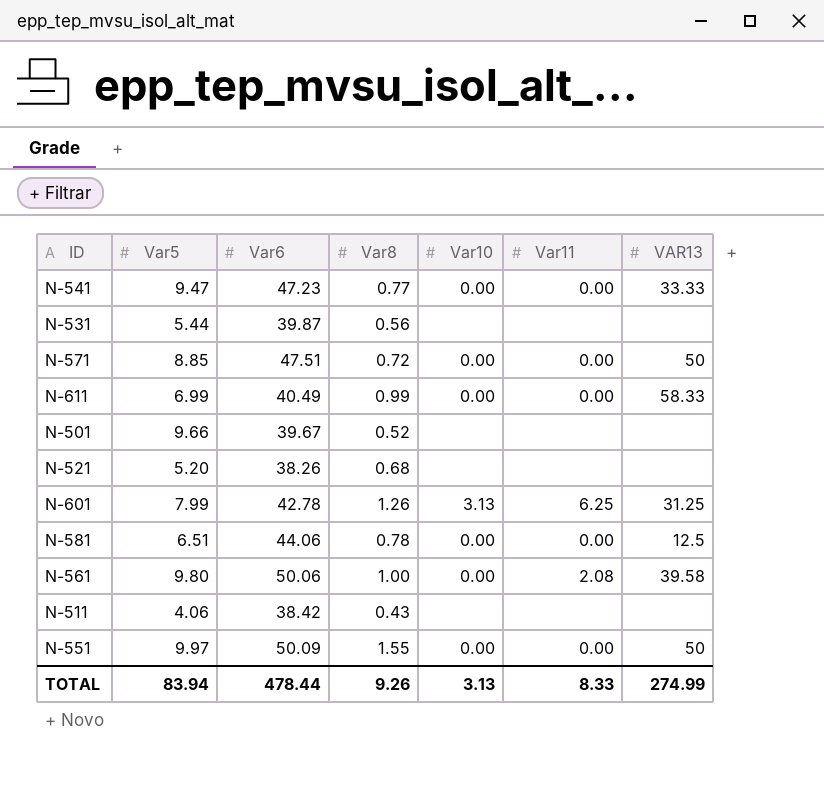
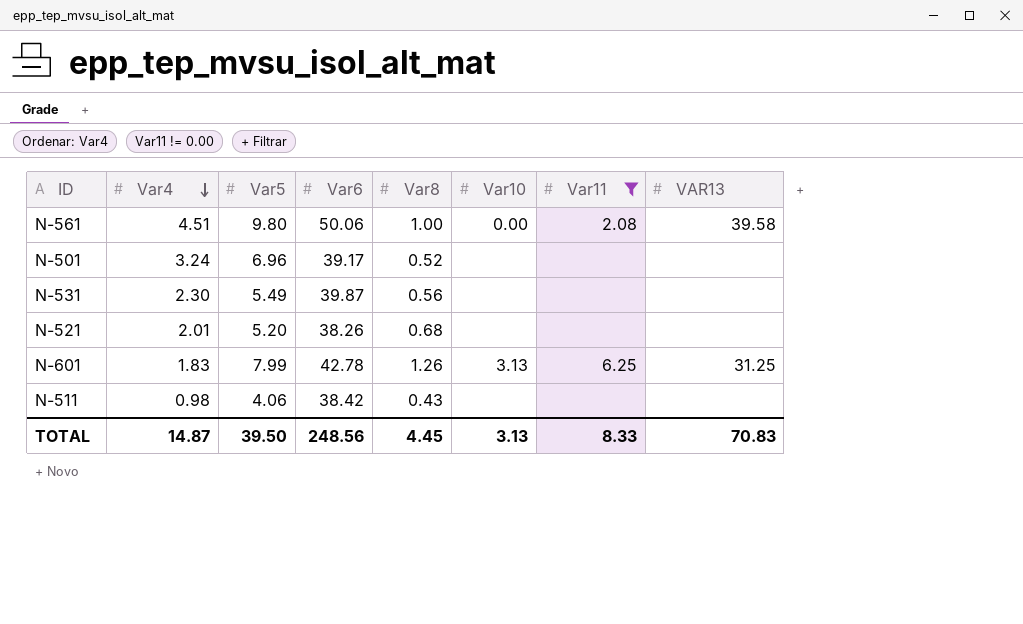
filter: none -> Var11 != 0.00
row order: none -> Var4 descending
column Var4 | position: none -> 2
N-501 | Var5: 9.66 -> 6.96
N-501 | Var6: 39.67 -> 39.17
N-531 | Var5: 5.44 -> 5.49
TOTAL | Var5: 83.94 -> 39.50
TOTAL | Var6: 478.44 -> 248.56
TOTAL | Var8: 9.26 -> 4.45
TOTAL | VAR13: 274.99 -> 70.83

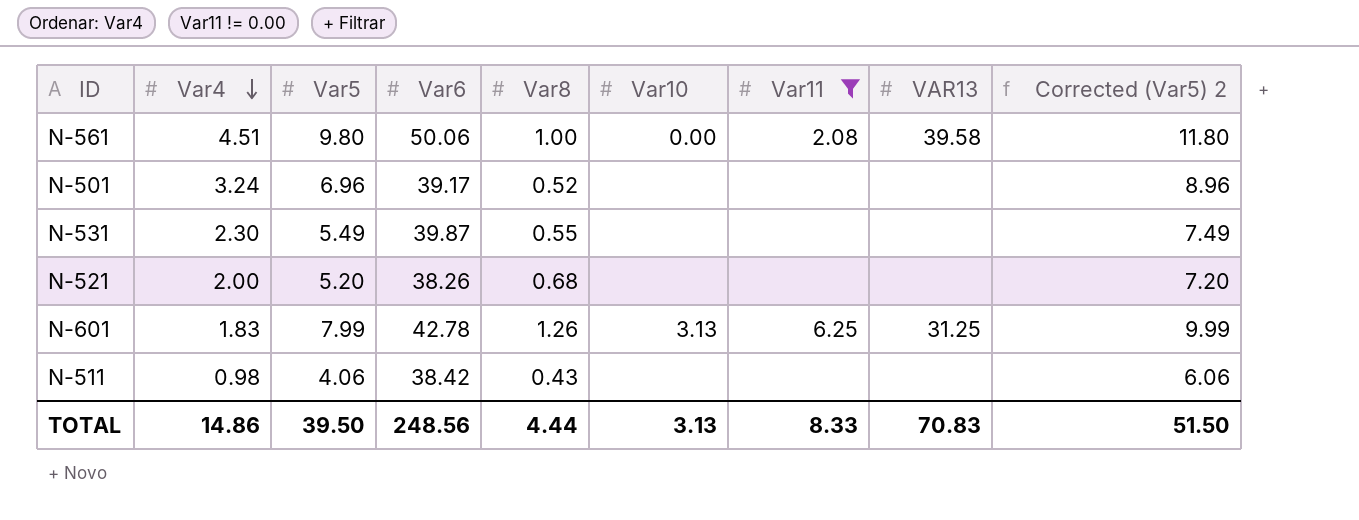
column Corrected (Var5) 2 | formula: none -> [Var5] + 2
N-531 | Var8: 0.56 -> 0.55
N-521 | Var4: 2.01 -> 2.00
TOTAL | Var4: 14.87 -> 14.86
TOTAL | Var8: 4.45 -> 4.44

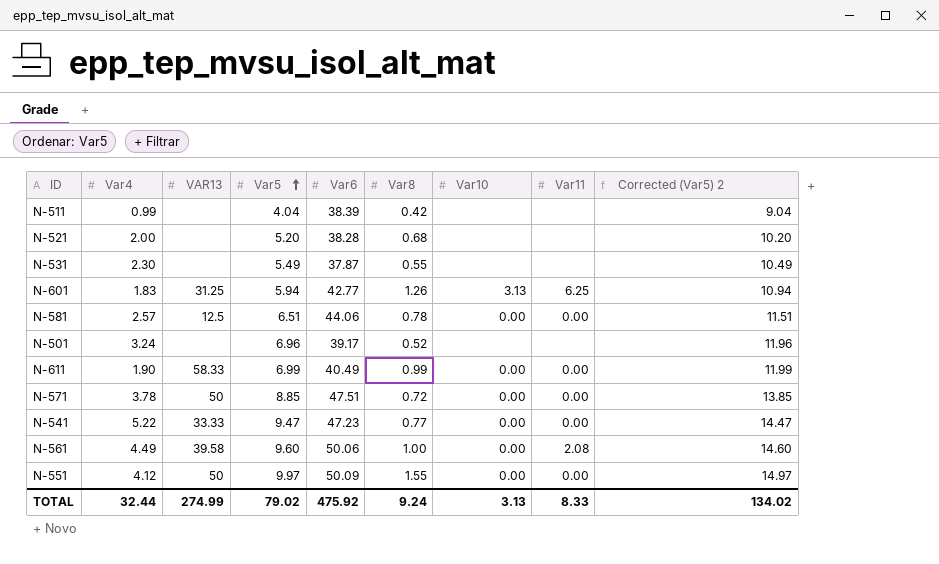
filter: Var11 != 0.00 -> none
row order: Var4 descending -> Var5 ascending
column VAR13 | position: 8 -> 3
column Corrected (Var5) 2 | formula: [Var5] + 2 -> [Var5] + 5
N-511 | Var4: 0.98 -> 0.99
N-511 | Var5: 4.06 -> 4.04
N-511 | Var6: 38.42 -> 38.39
N-511 | Var8: 0.43 -> 0.42
N-521 | Var6: 38.26 -> 38.28
N-531 | Var6: 39.87 -> 37.87
N-601 | Var5: 7.99 -> 5.94
N-601 | Var6: 42.78 -> 42.77
N-561 | Var4: 4.51 -> 4.49
N-561 | Var5: 9.80 -> 9.60
TOTAL | Var4: 14.86 -> 32.44
TOTAL | VAR13: 70.83 -> 274.99
TOTAL | Var5: 39.50 -> 79.02
TOTAL | Var6: 248.56 -> 475.92
TOTAL | Var8: 4.44 -> 9.24
TOTAL | Corrected (Var5) 2: 51.50 -> 134.02

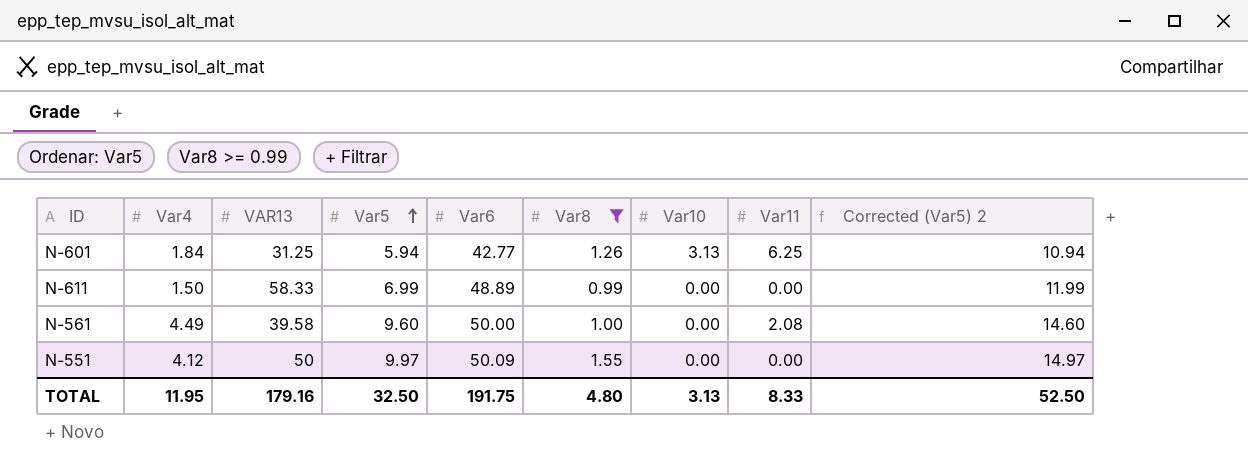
filter: none -> Var8 >= 0.99
N-601 | Var4: 1.83 -> 1.84
N-611 | Var4: 1.90 -> 1.50
N-611 | Var6: 40.49 -> 48.89
N-561 | Var6: 50.06 -> 50.00
TOTAL | Var4: 32.44 -> 11.95
TOTAL | VAR13: 274.99 -> 179.16
TOTAL | Var5: 79.02 -> 32.50
TOTAL | Var6: 475.92 -> 191.75
TOTAL | Var8: 9.24 -> 4.80
TOTAL | Corrected (Var5) 2: 134.02 -> 52.50

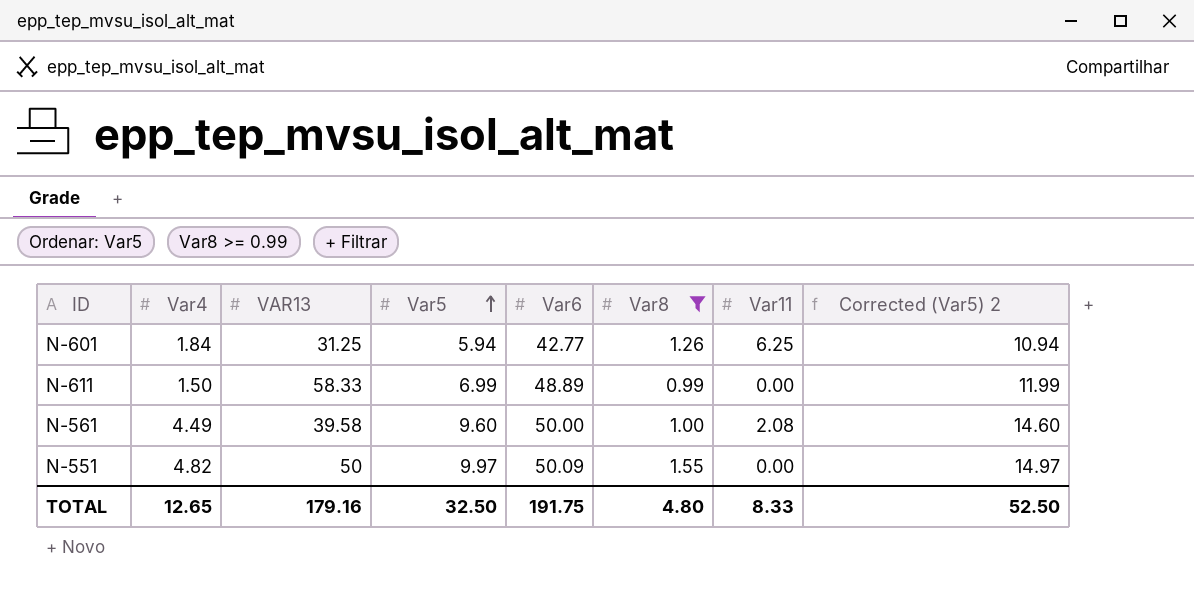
column Var10 | position: 7 -> none
N-551 | Var4: 4.12 -> 4.82
TOTAL | Var4: 11.95 -> 12.65

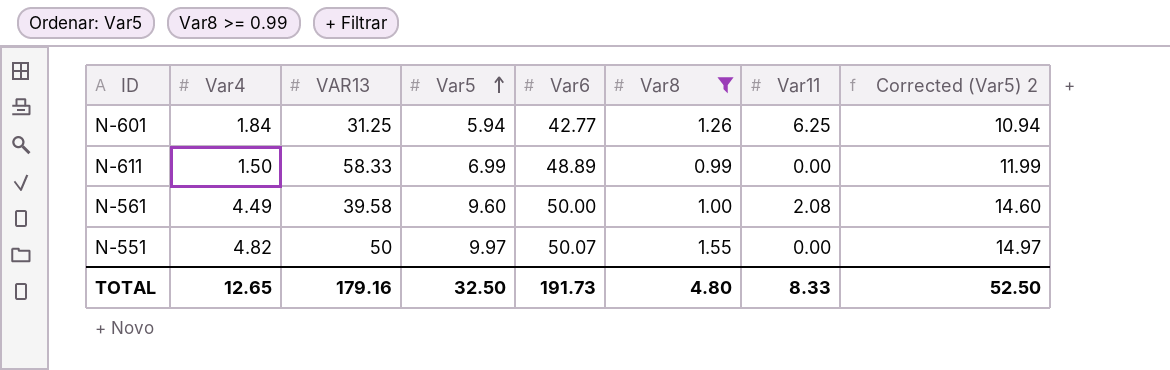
N-551 | Var6: 50.09 -> 50.07
TOTAL | Var6: 191.75 -> 191.73

